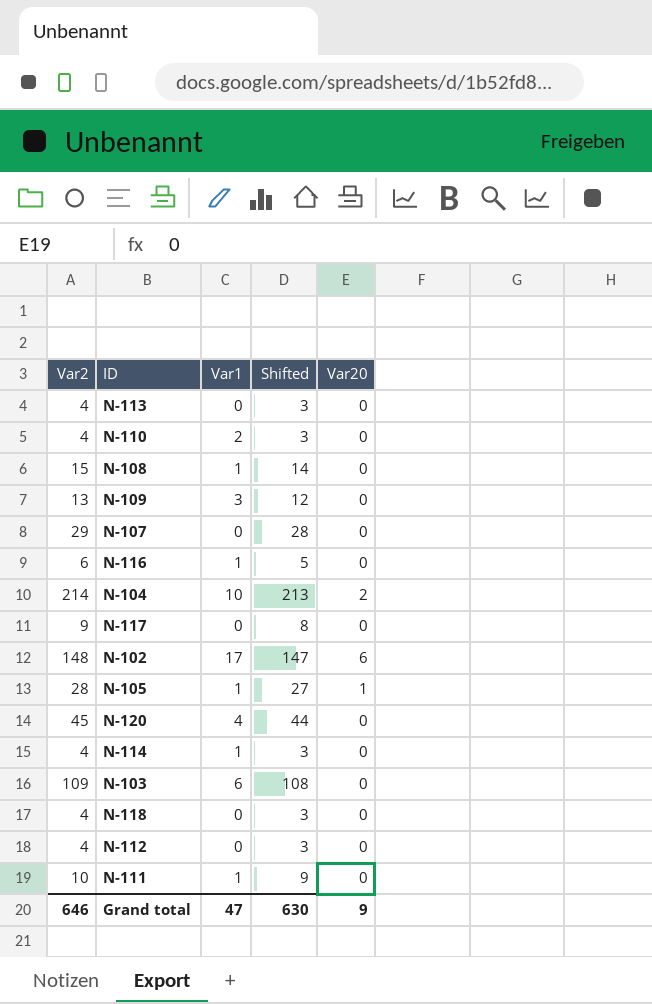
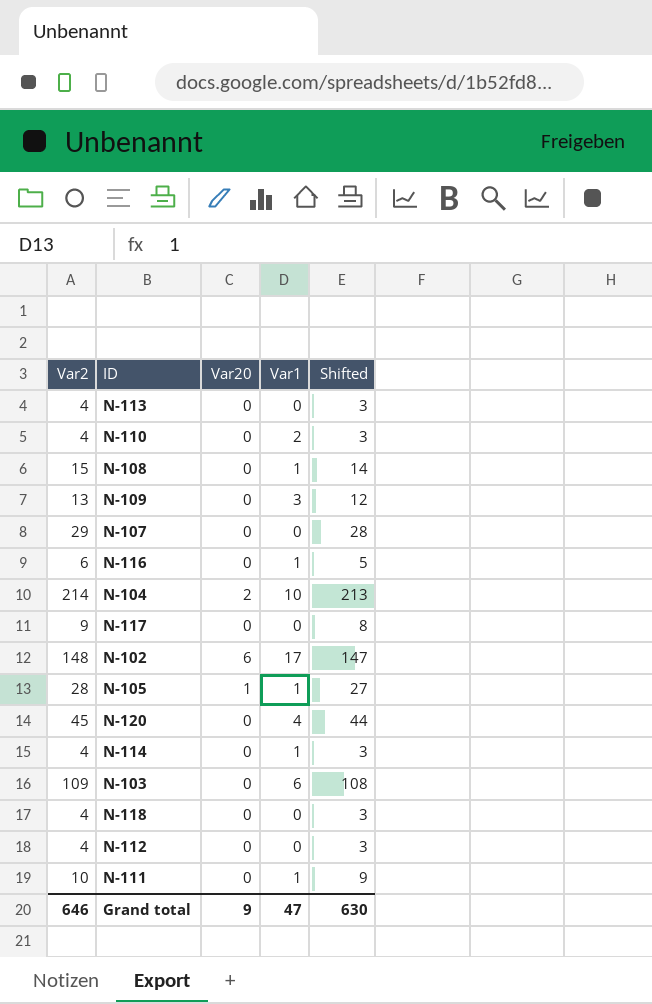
column Var20 | position: 5 -> 3

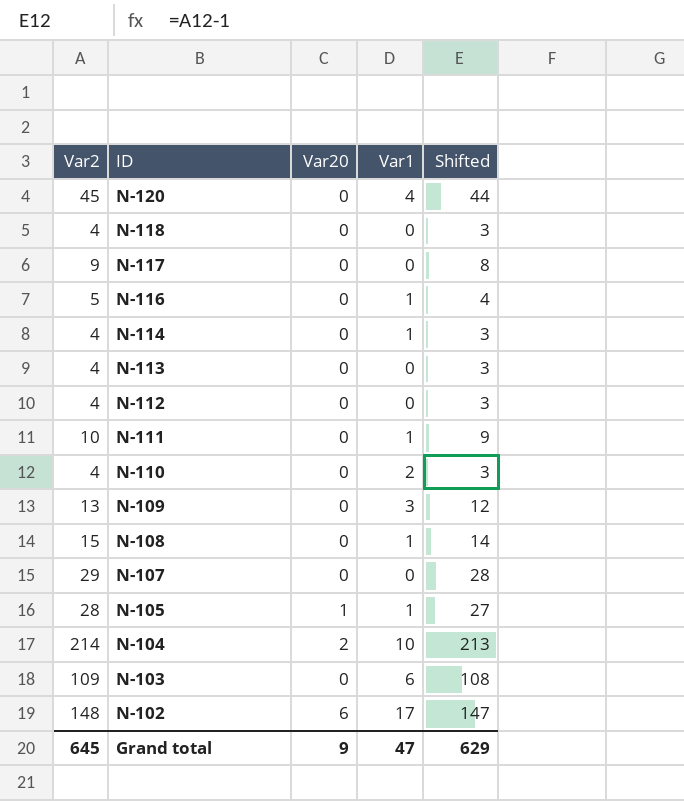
row order: none -> ID descending
N-116 | Var2: 6 -> 5
N-116 | Shifted: 5 -> 4
Grand total | Var2: 646 -> 645
Grand total | Shifted: 630 -> 629

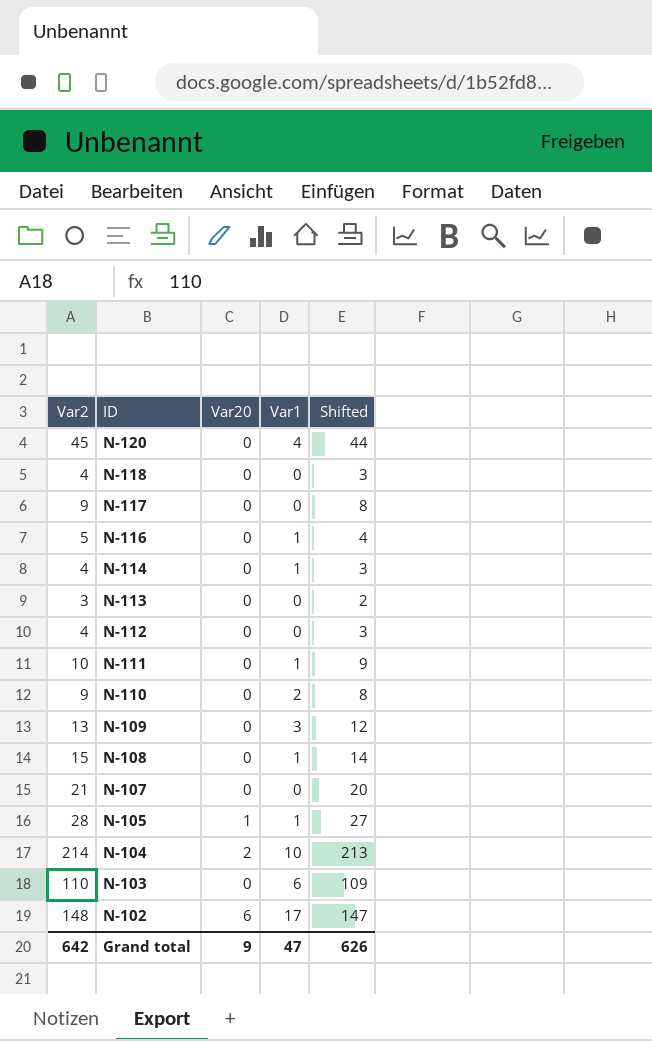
N-113 | Var2: 4 -> 3
N-113 | Shifted: 3 -> 2
N-110 | Var2: 4 -> 9
N-110 | Shifted: 3 -> 8
N-107 | Var2: 29 -> 21
N-107 | Shifted: 28 -> 20
N-103 | Var2: 109 -> 110
N-103 | Shifted: 108 -> 109
Grand total | Var2: 645 -> 642
Grand total | Shifted: 629 -> 626

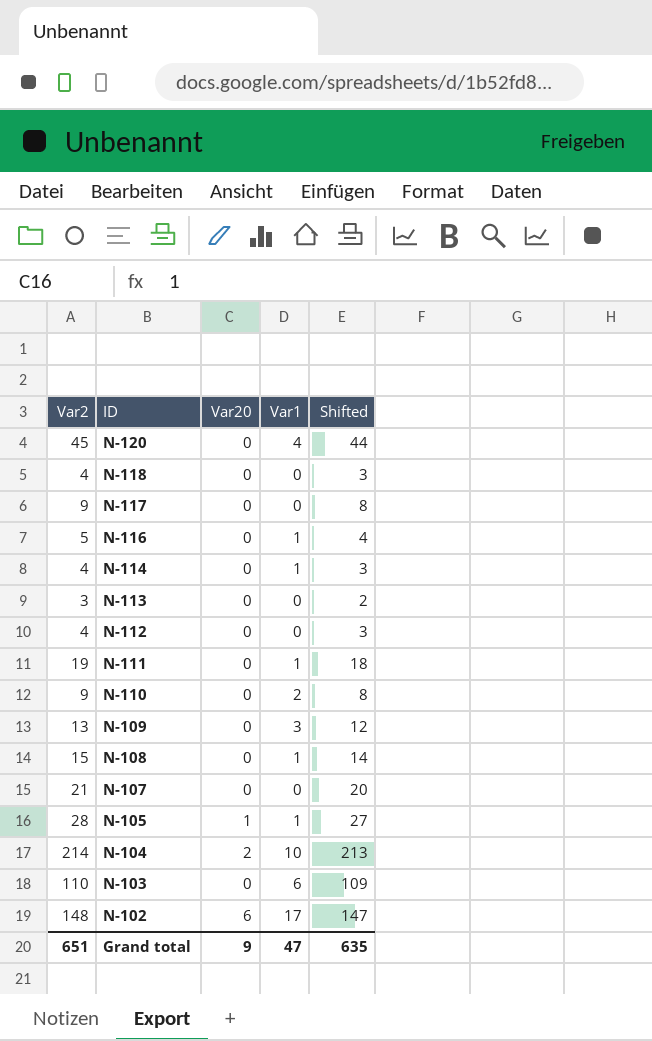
N-111 | Var2: 10 -> 19
N-111 | Shifted: 9 -> 18
Grand total | Var2: 642 -> 651
Grand total | Shifted: 626 -> 635

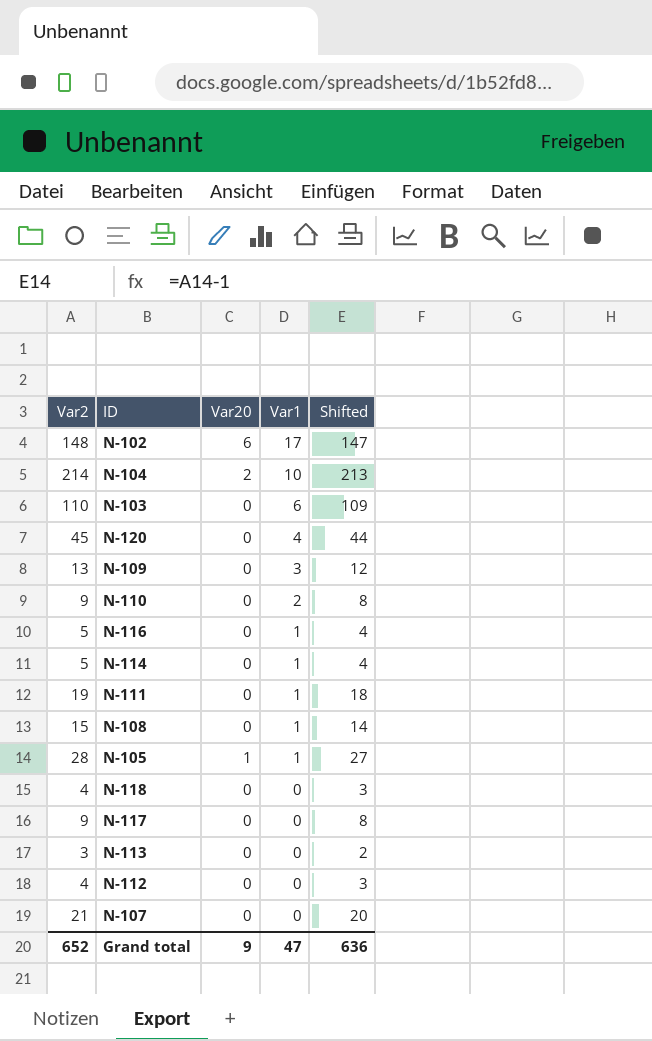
row order: ID descending -> Var1 descending
N-114 | Var2: 4 -> 5
N-114 | Shifted: 3 -> 4
Grand total | Var2: 651 -> 652
Grand total | Shifted: 635 -> 636

